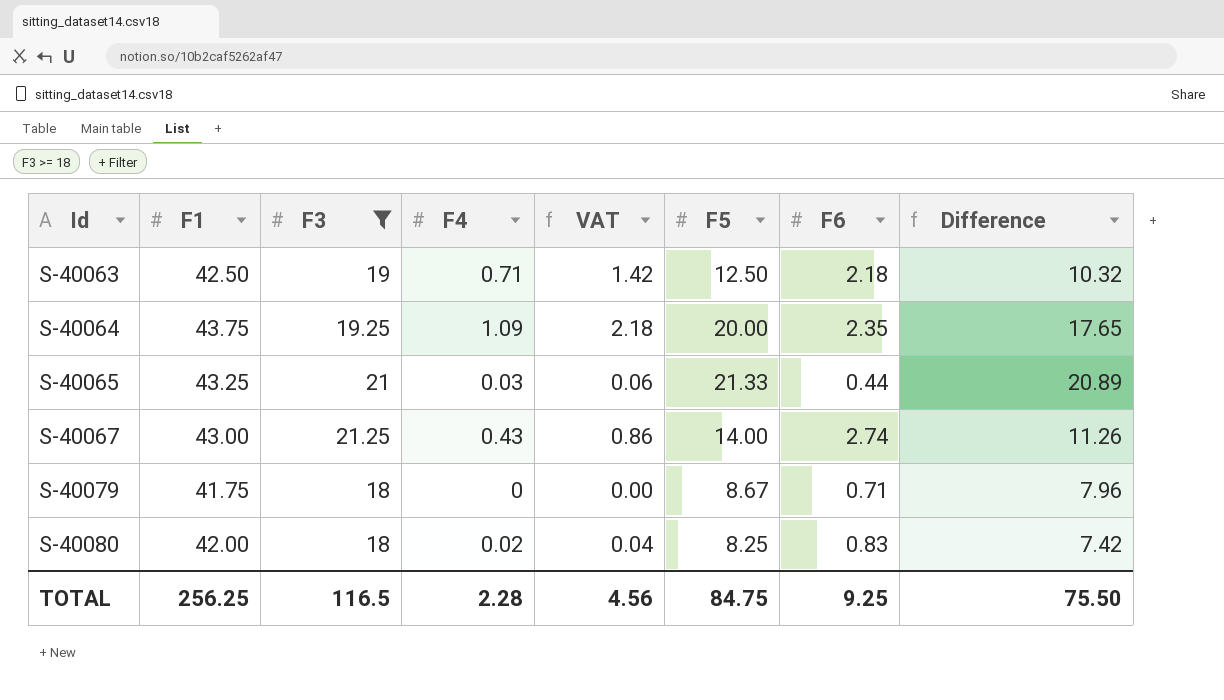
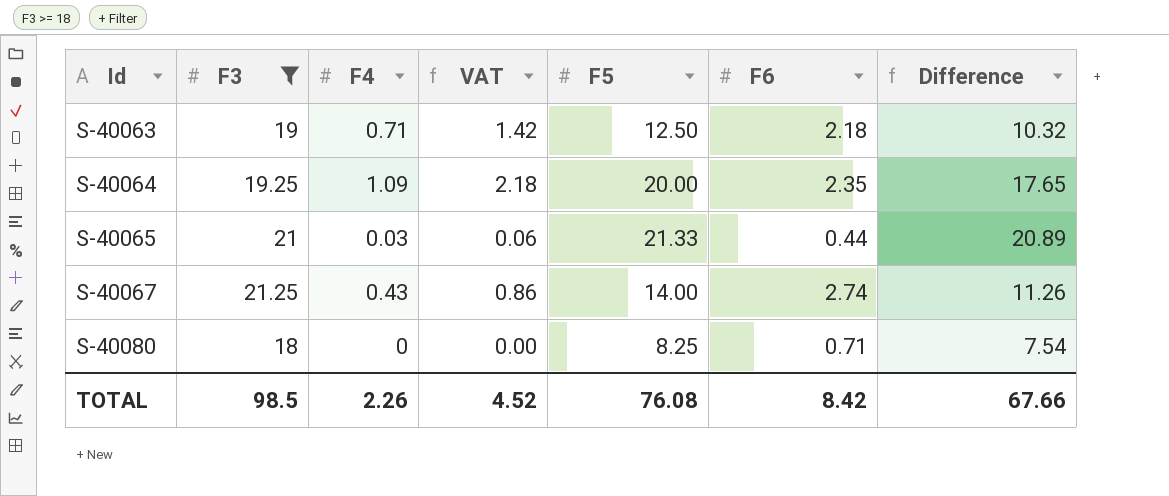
column F1 | position: 2 -> none
row S-40079: 41.75 | 18 | 0 | 0.00 | 8.67 | 0.71 | 7.96 -> none
S-40080 | F4: 0.02 -> 0
S-40080 | VAT: 0.04 -> 0.00
S-40080 | F6: 0.83 -> 0.71
S-40080 | Difference: 7.42 -> 7.54
TOTAL | F3: 116.5 -> 98.5
TOTAL | F4: 2.28 -> 2.26
TOTAL | VAT: 4.56 -> 4.52
TOTAL | F5: 84.75 -> 76.08
TOTAL | F6: 9.25 -> 8.42
TOTAL | Difference: 75.50 -> 67.66

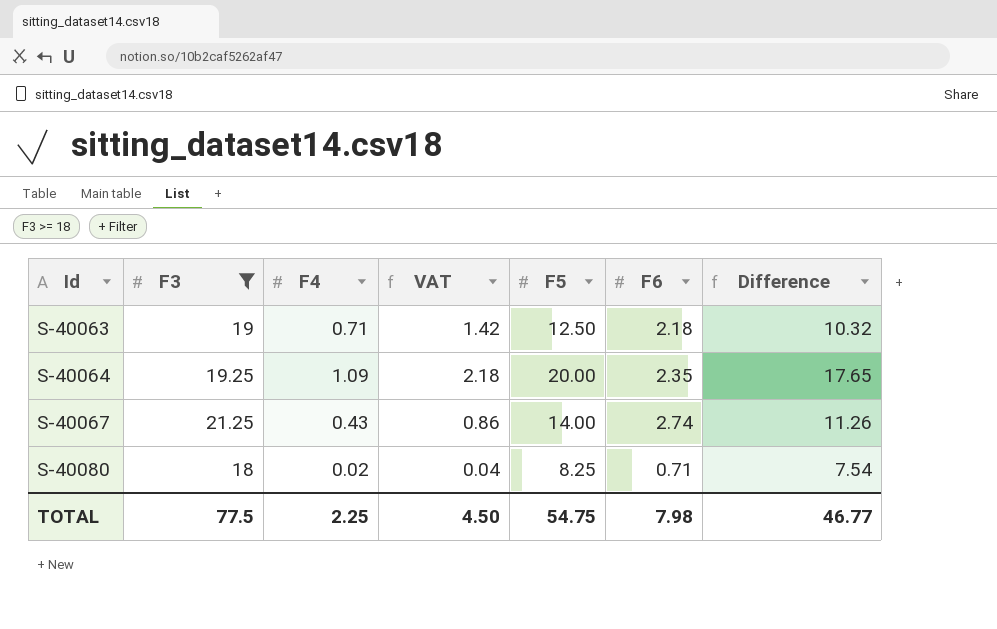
row S-40065: 21 | 0.03 | 0.06 | 21.33 | 0.44 | 20.89 -> none
S-40080 | F4: 0 -> 0.02
S-40080 | VAT: 0.00 -> 0.04
TOTAL | F3: 98.5 -> 77.5
TOTAL | F4: 2.26 -> 2.25
TOTAL | VAT: 4.52 -> 4.50
TOTAL | F5: 76.08 -> 54.75
TOTAL | F6: 8.42 -> 7.98
TOTAL | Difference: 67.66 -> 46.77

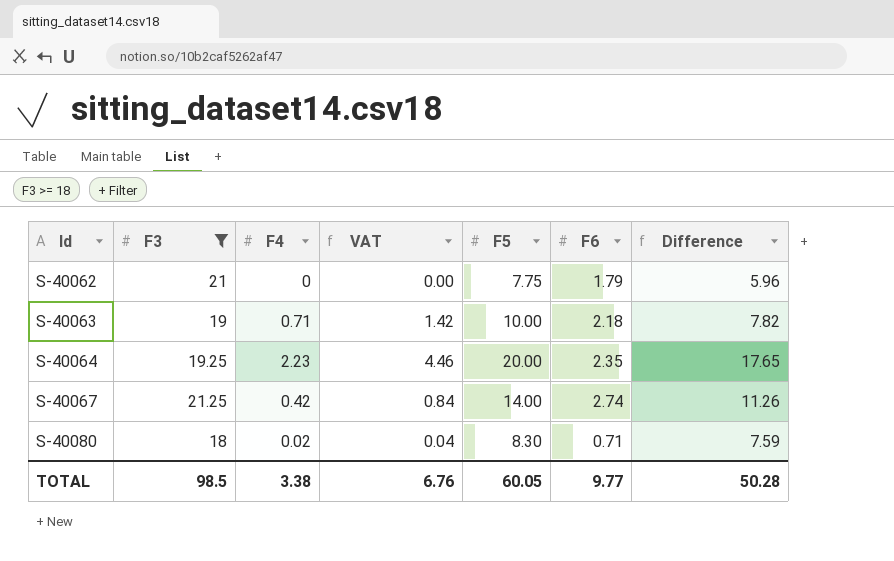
row S-40062: none -> 21 | 0 | 0.00 | 7.75 | 1.79 | 5.96
S-40063 | F5: 12.50 -> 10.00
S-40063 | Difference: 10.32 -> 7.82
S-40064 | F4: 1.09 -> 2.23
S-40064 | VAT: 2.18 -> 4.46
S-40067 | F4: 0.43 -> 0.42
S-40067 | VAT: 0.86 -> 0.84
S-40080 | F5: 8.25 -> 8.30
S-40080 | Difference: 7.54 -> 7.59
TOTAL | F3: 77.5 -> 98.5
TOTAL | F4: 2.25 -> 3.38
TOTAL | VAT: 4.50 -> 6.76
TOTAL | F5: 54.75 -> 60.05
TOTAL | F6: 7.98 -> 9.77
TOTAL | Difference: 46.77 -> 50.28

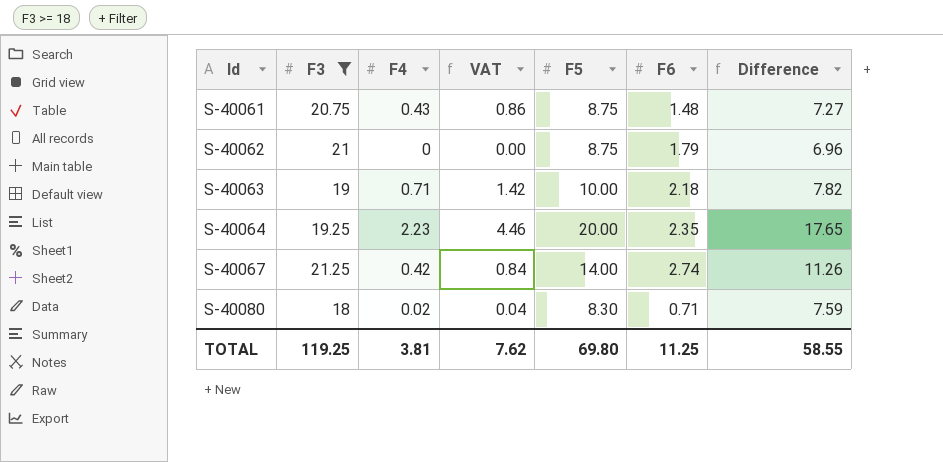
row S-40061: none -> 20.75 | 0.43 | 0.86 | 8.75 | 1.48 | 7.27
S-40062 | F5: 7.75 -> 8.75
S-40062 | Difference: 5.96 -> 6.96
TOTAL | F3: 98.5 -> 119.25
TOTAL | F4: 3.38 -> 3.81
TOTAL | VAT: 6.76 -> 7.62
TOTAL | F5: 60.05 -> 69.80
TOTAL | F6: 9.77 -> 11.25
TOTAL | Difference: 50.28 -> 58.55

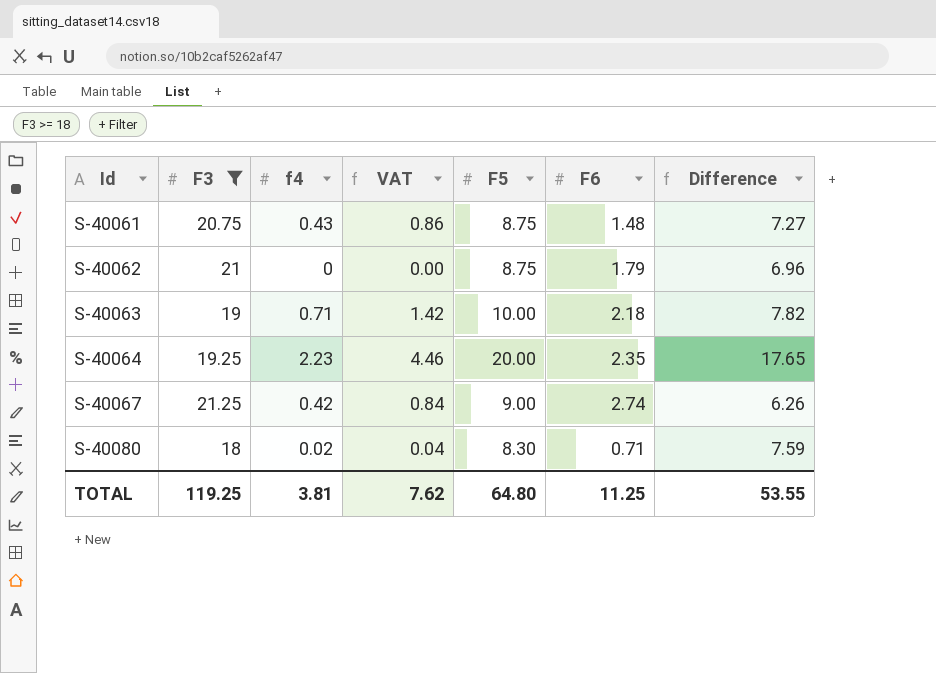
column name: F4 -> f4
S-40067 | F5: 14.00 -> 9.00
S-40067 | Difference: 11.26 -> 6.26
TOTAL | F5: 69.80 -> 64.80
TOTAL | Difference: 58.55 -> 53.55

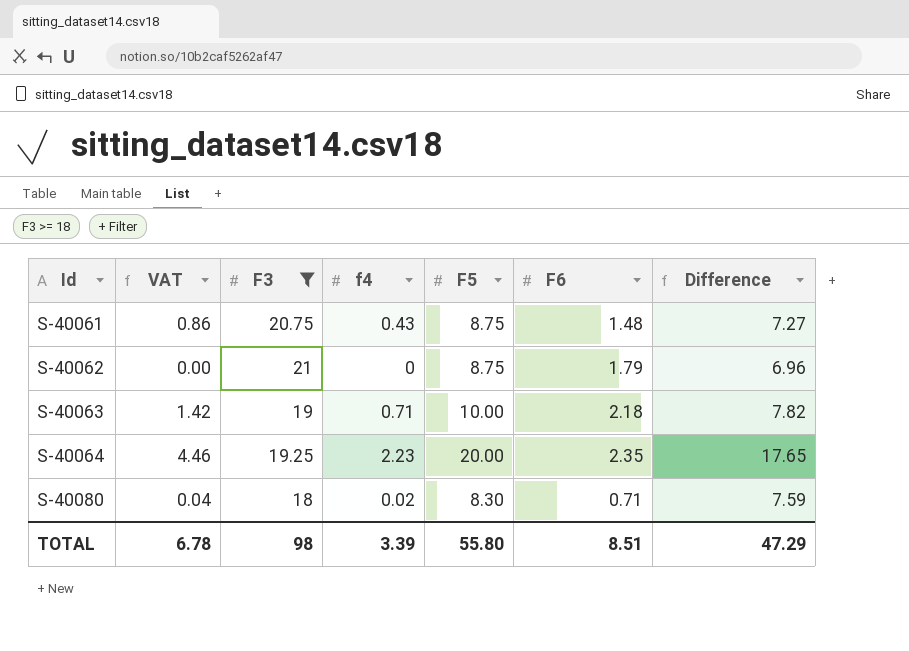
column VAT | position: 4 -> 2
row S-40067: 21.25 | 0.42 | 0.84 | 9.00 | 2.74 | 6.26 -> none
TOTAL | VAT: 7.62 -> 6.78
TOTAL | F3: 119.25 -> 98
TOTAL | f4: 3.81 -> 3.39
TOTAL | F5: 64.80 -> 55.80
TOTAL | F6: 11.25 -> 8.51
TOTAL | Difference: 53.55 -> 47.29

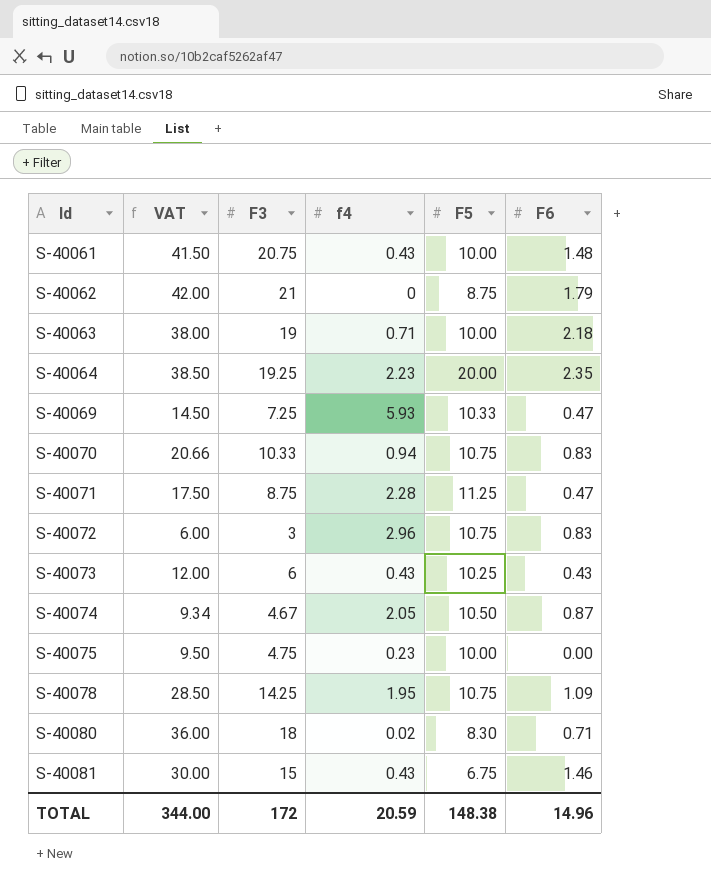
filter: F3 >= 18 -> none
column Difference | formula: [F5] - [F6] -> none
column VAT | formula: [f4] * 2 -> [F3] * 2
S-40061 | F5: 8.75 -> 10.00
TOTAL | VAT: 6.78 -> 344.00
TOTAL | F3: 98 -> 172
TOTAL | f4: 3.39 -> 20.59
TOTAL | F5: 55.80 -> 148.38
TOTAL | F6: 8.51 -> 14.96

